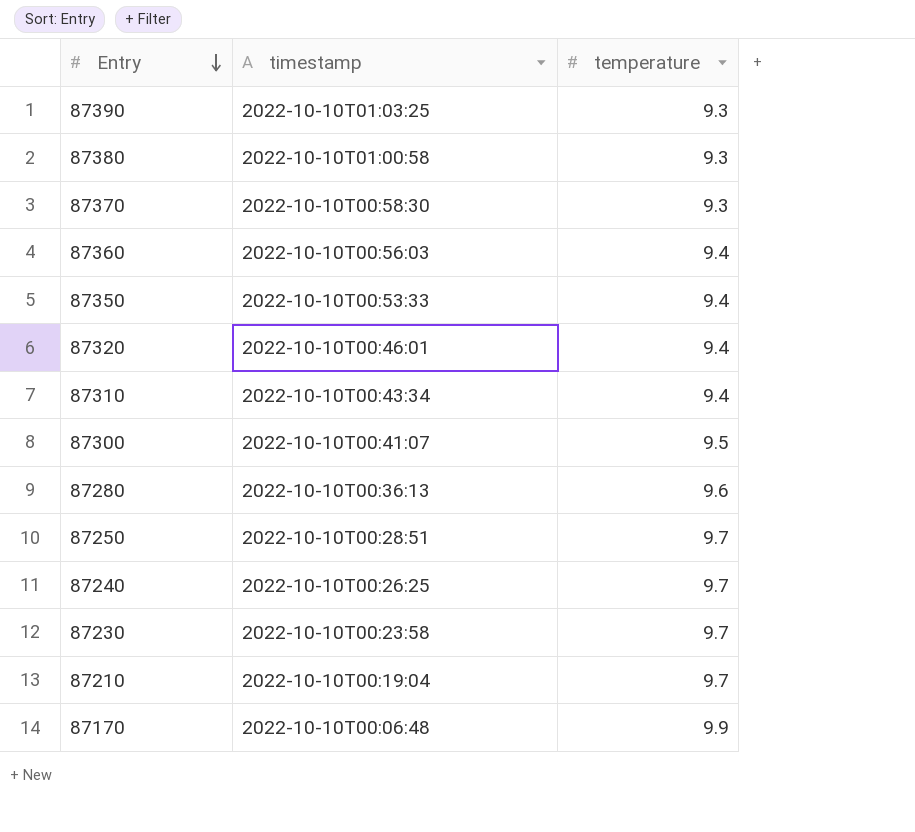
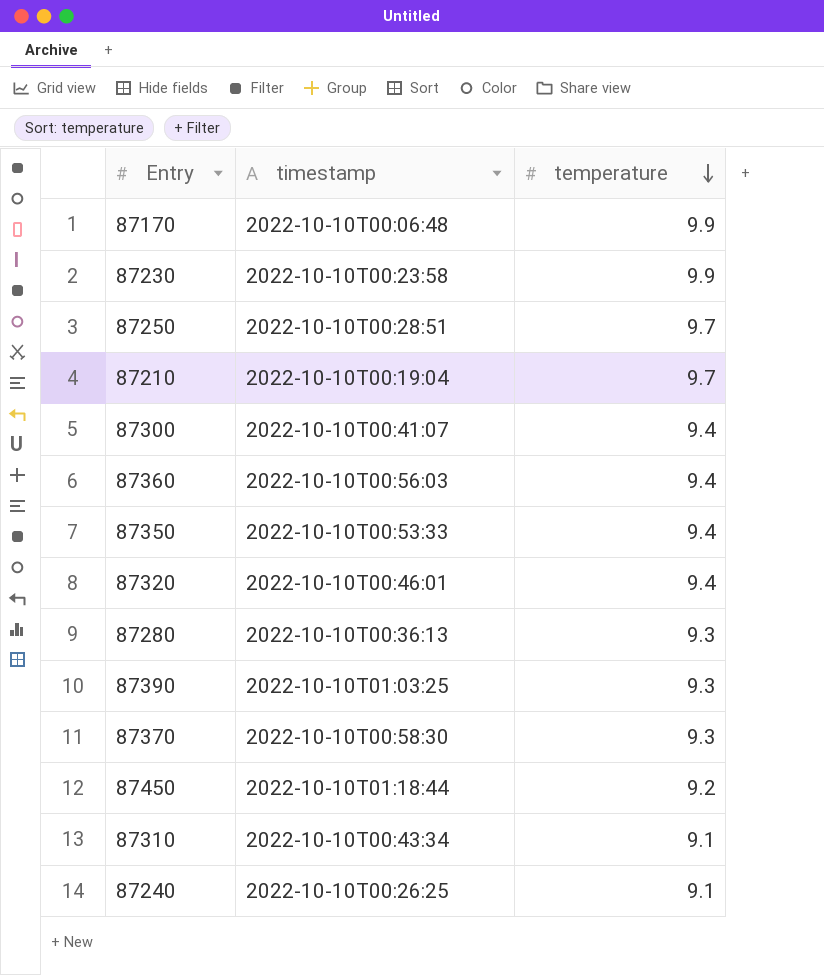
row order: Entry descending -> temperature descending
row 87380: 2022-10-10T01:00:58 | 9.3 -> none
87230 | temperature: 9.7 -> 9.9
87300 | temperature: 9.5 -> 9.4
87280 | temperature: 9.6 -> 9.3
row 87450: none -> 2022-10-10T01:18:44 | 9.2
87310 | temperature: 9.4 -> 9.1
87240 | temperature: 9.7 -> 9.1

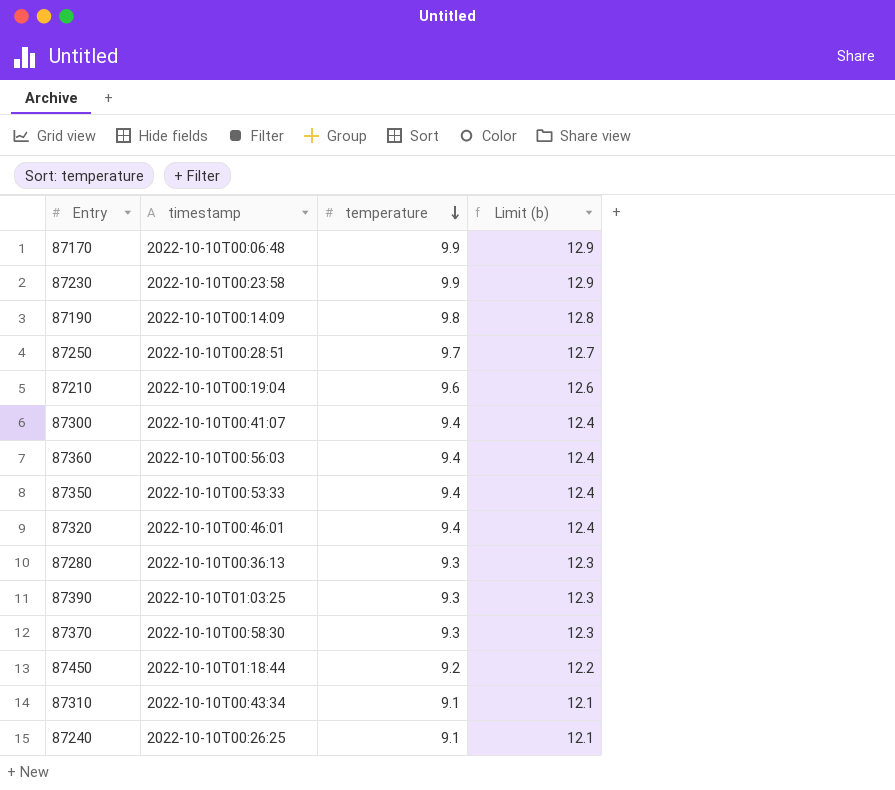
column Limit (b) | formula: none -> [temperature] + 3
row 87190: none -> 2022-10-10T00:14:09 | 9.8 | 12.8
87210 | temperature: 9.7 -> 9.6

